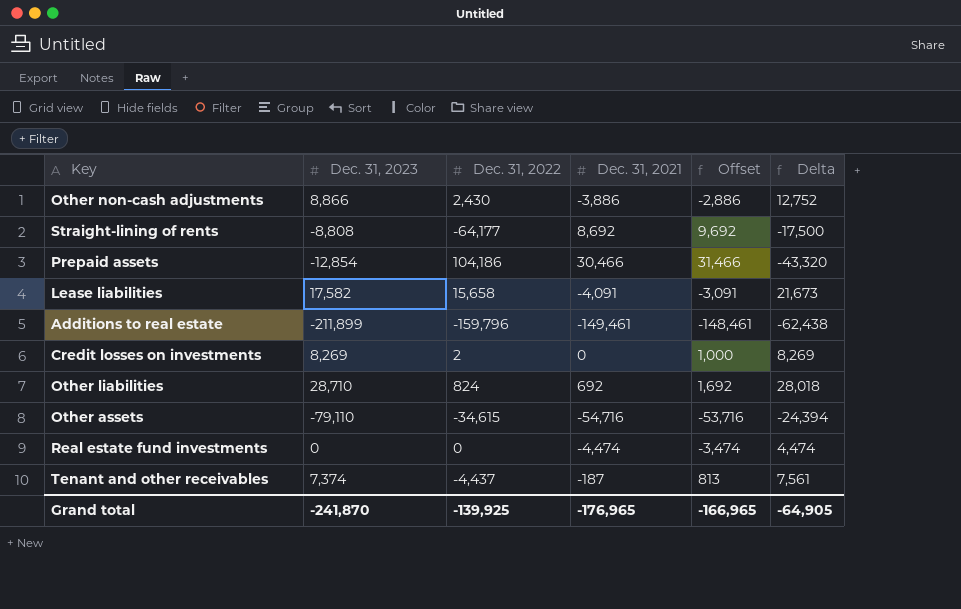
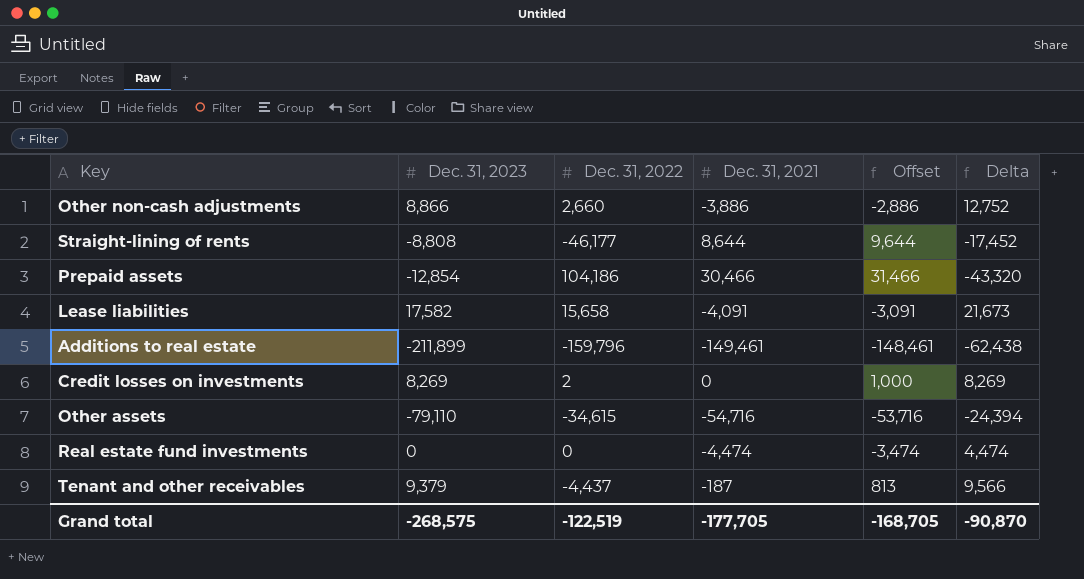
row Other liabilities: 28,710 | 824 | 692 | 1,692 | 28,018 -> none
Other non-cash adjustments | Dec. 31, 2022: 2,430 -> 2,660
Straight-lining of rents | Dec. 31, 2022: -64,177 -> -46,177
Straight-lining of rents | Dec. 31, 2021: 8,692 -> 8,644
Straight-lining of rents | Offset: 9,692 -> 9,644
Straight-lining of rents | Delta: -17,500 -> -17,452
Tenant and other receivables | Dec. 31, 2023: 7,374 -> 9,379
Tenant and other receivables | Delta: 7,561 -> 9,566
Grand total | Dec. 31, 2023: -241,870 -> -268,575
Grand total | Dec. 31, 2022: -139,925 -> -122,519
Grand total | Dec. 31, 2021: -176,965 -> -177,705
Grand total | Offset: -166,965 -> -168,705
Grand total | Delta: -64,905 -> -90,870

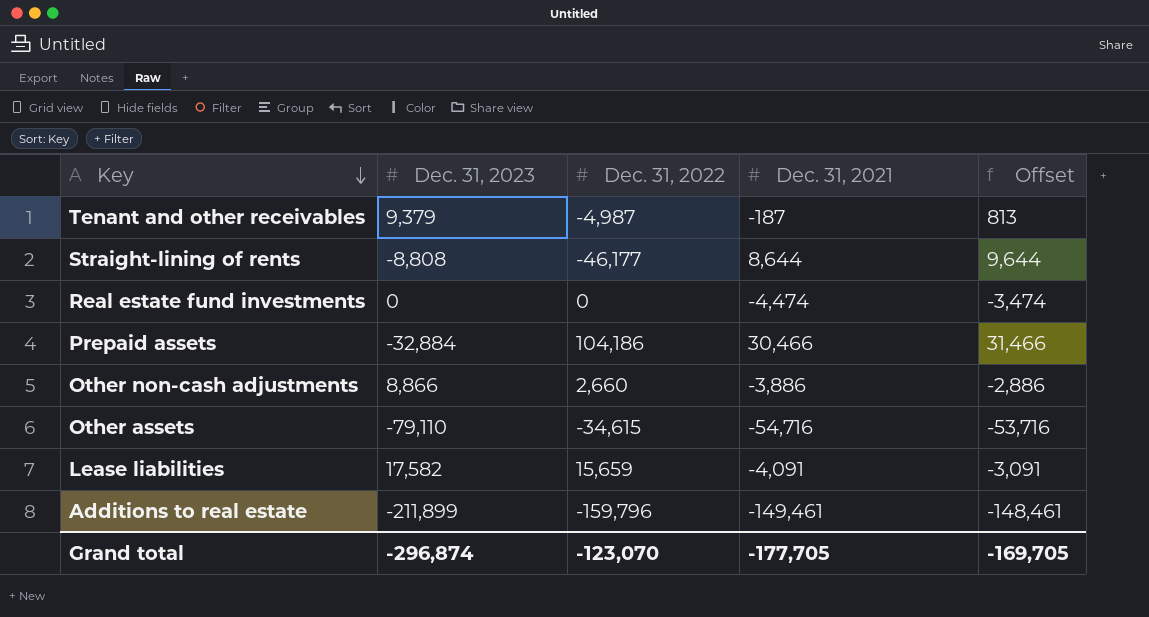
row order: none -> Key descending
column Delta | formula: [Dec. 31, 2023] - [Dec. 31, 2021] -> none
row Credit losses on investments: 8,269 | 2 | 0 | 1,000 | 8,269 -> none
Tenant and other receivables | Dec. 31, 2022: -4,437 -> -4,987
Prepaid assets | Dec. 31, 2023: -12,854 -> -32,884
Lease liabilities | Dec. 31, 2022: 15,658 -> 15,659
Grand total | Dec. 31, 2023: -268,575 -> -296,874
Grand total | Dec. 31, 2022: -122,519 -> -123,070
Grand total | Offset: -168,705 -> -169,705

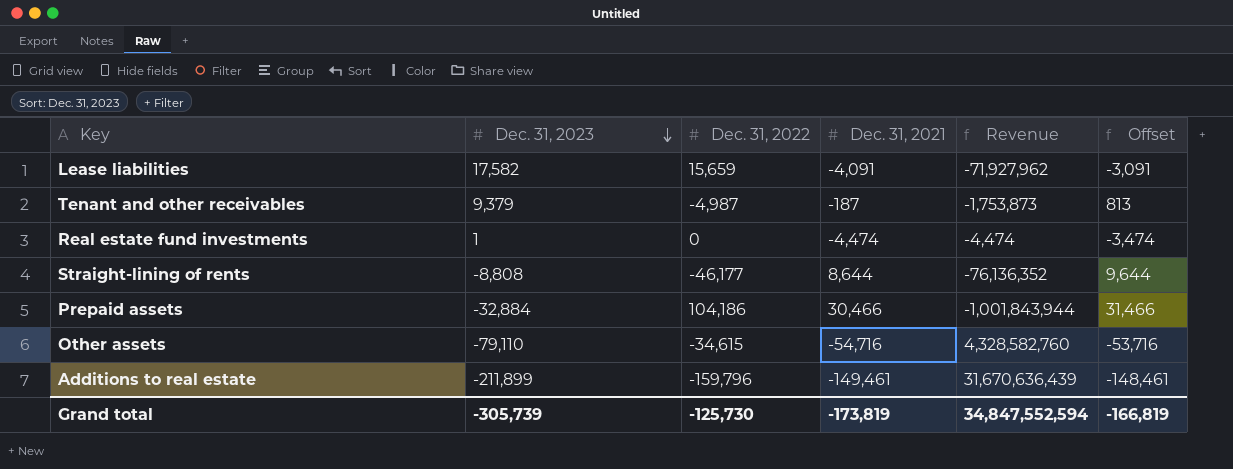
row order: Key descending -> Dec. 31, 2023 descending
column Revenue | formula: none -> [Dec. 31, 2023] * [Dec. 31, 2021]
row Other non-cash adjustments: 8,866 | 2,660 | -3,886 | -2,886 -> none
Real estate fund investments | Dec. 31, 2023: 0 -> 1
Grand total | Dec. 31, 2023: -296,874 -> -305,739
Grand total | Dec. 31, 2022: -123,070 -> -125,730
Grand total | Dec. 31, 2021: -177,705 -> -173,819
Grand total | Offset: -169,705 -> -166,819

